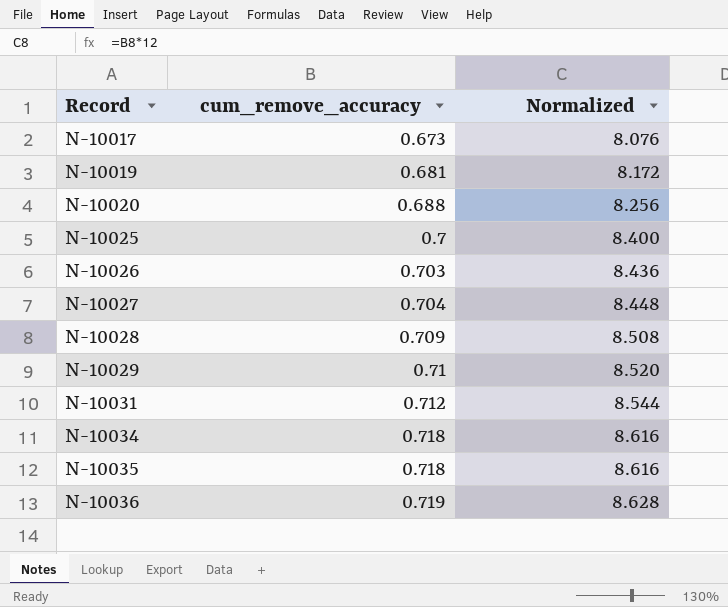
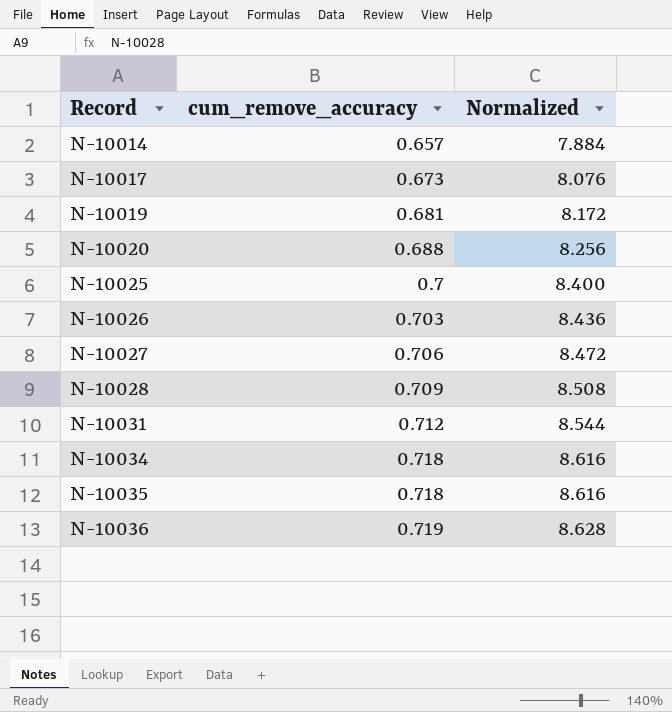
row N-10029: 0.71 | 8.520 -> none
row N-10014: none -> 0.657 | 7.884
N-10027 | cum_remove_accuracy: 0.704 -> 0.706
N-10027 | Normalized: 8.448 -> 8.472

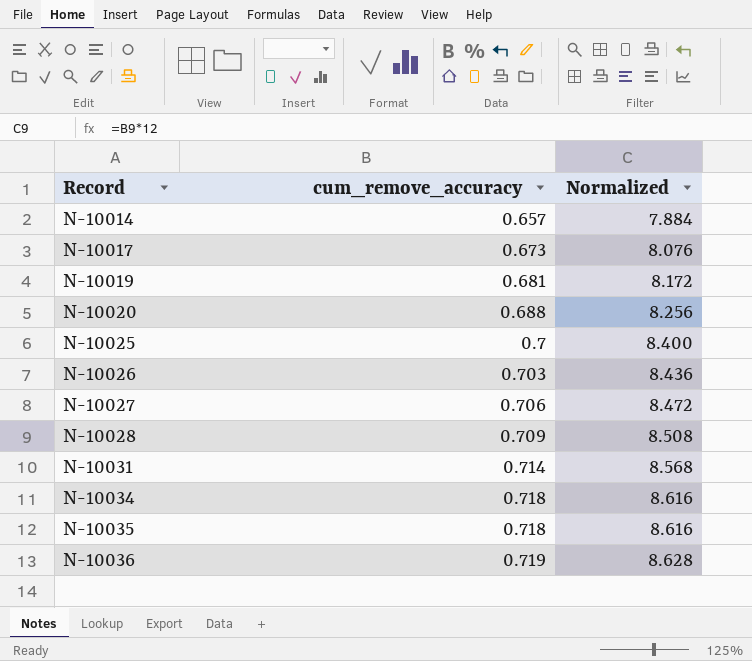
N-10031 | cum_remove_accuracy: 0.712 -> 0.714
N-10031 | Normalized: 8.544 -> 8.568

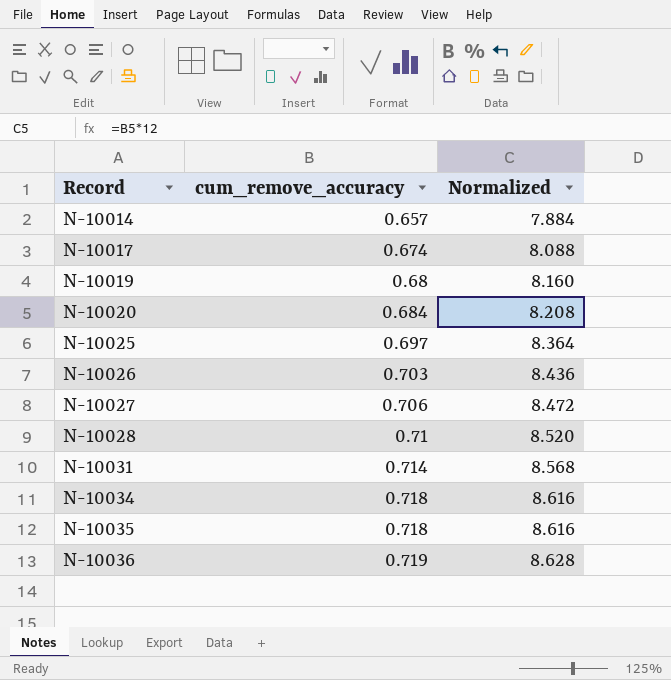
N-10017 | cum_remove_accuracy: 0.673 -> 0.674
N-10017 | Normalized: 8.076 -> 8.088
N-10019 | cum_remove_accuracy: 0.681 -> 0.68
N-10019 | Normalized: 8.172 -> 8.160
N-10020 | cum_remove_accuracy: 0.688 -> 0.684
N-10020 | Normalized: 8.256 -> 8.208
N-10025 | cum_remove_accuracy: 0.7 -> 0.697
N-10025 | Normalized: 8.400 -> 8.364
N-10028 | cum_remove_accuracy: 0.709 -> 0.71
N-10028 | Normalized: 8.508 -> 8.520

